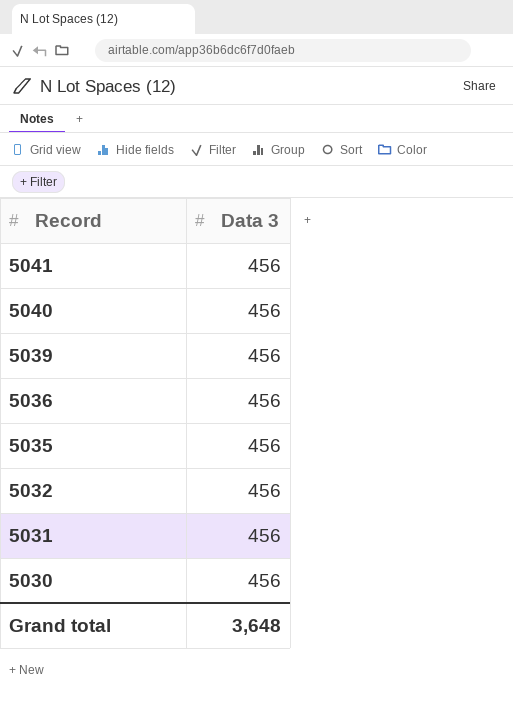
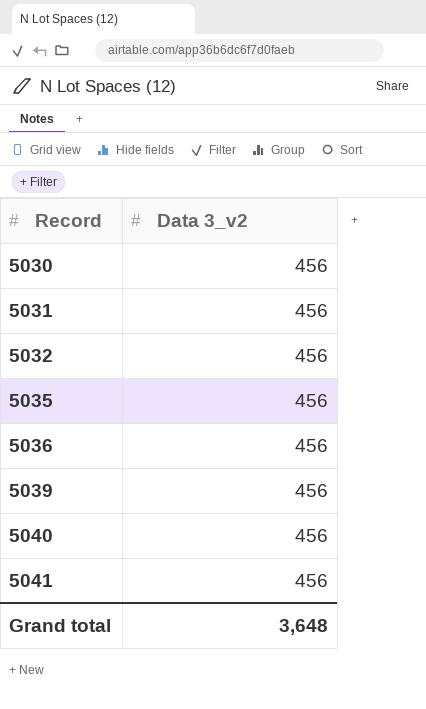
row order: Record descending -> Record ascending
column name: Data 3 -> Data 3_v2

